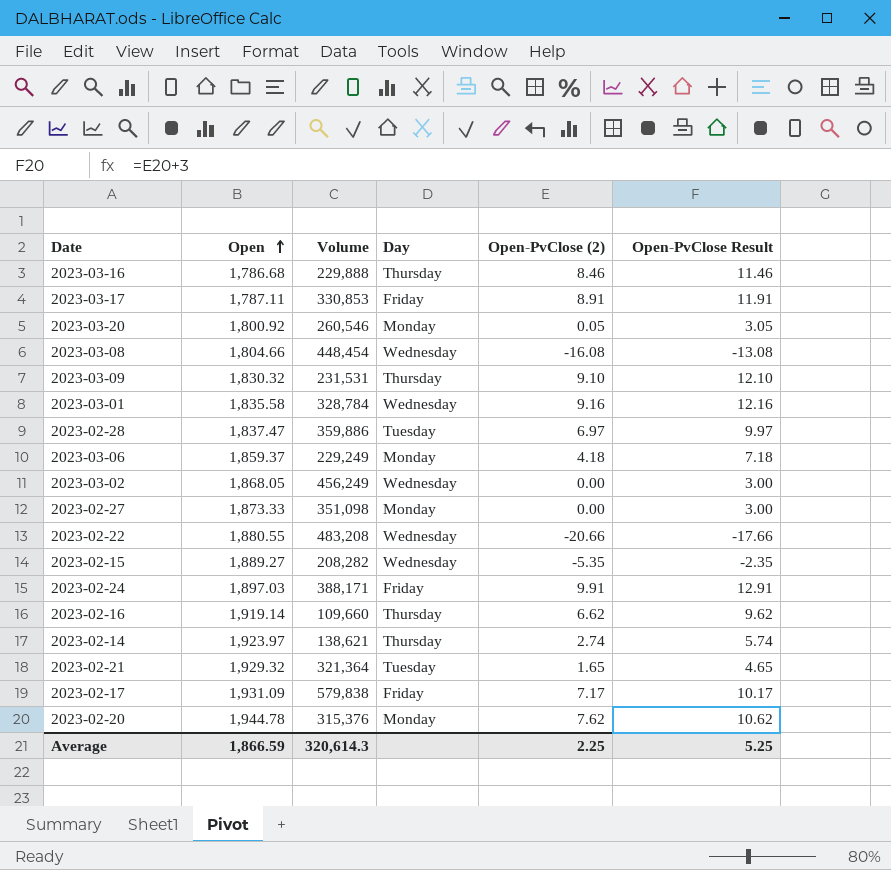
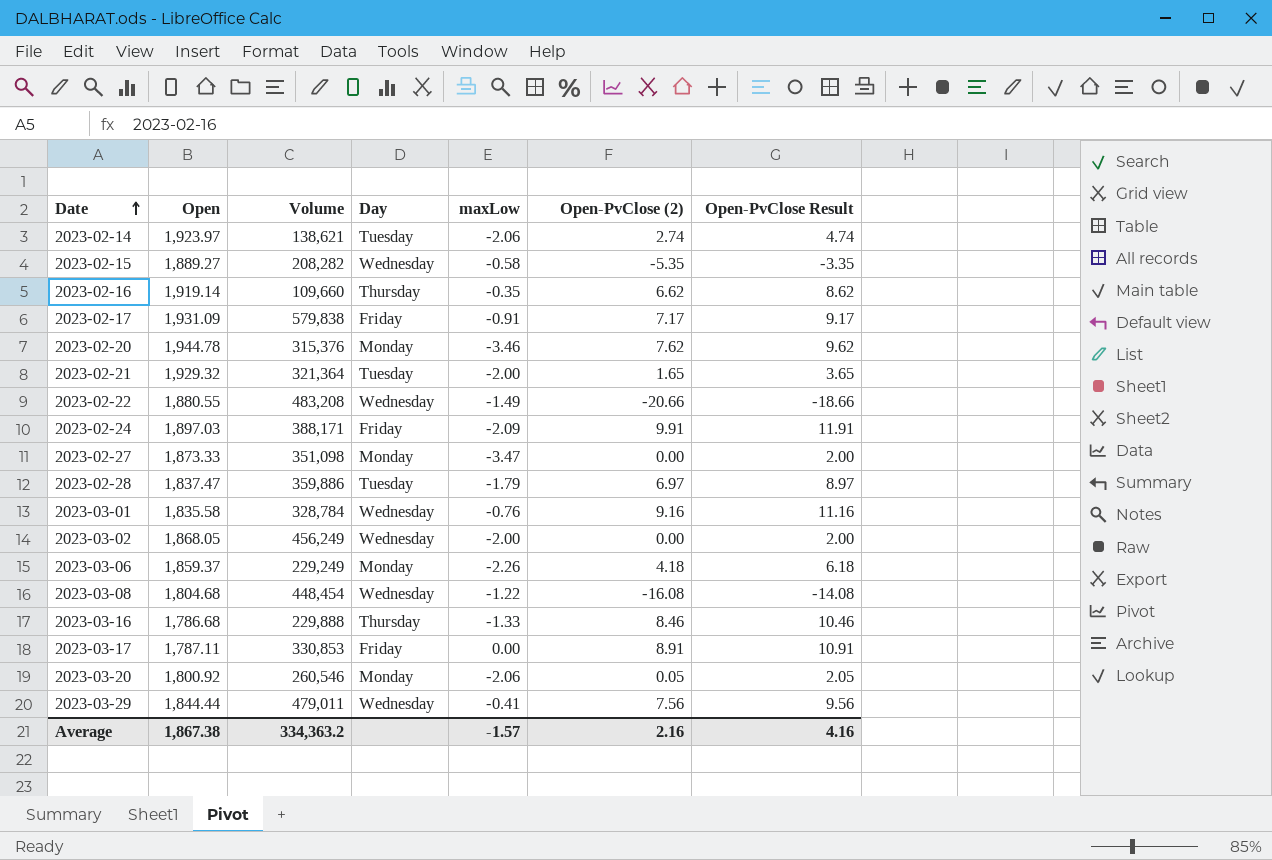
row order: Open ascending -> Date ascending
column maxLow | position: none -> 5
column Open-PvClose Result | formula: [Open-PvClose (2)] + 3 -> [Open-PvClose (2)] + 2
row 2023-03-09: 1,830.32 | 231,531 | Thursday | 9.10 | 12.10 -> none
2023-02-14 | Day: Thursday -> Tuesday
2023-03-08 | Open: 1,804.66 -> 1,804.68
row 2023-03-29: none -> 1,844.44 | 479,011 | Wednesday | -0.41 | 7.56 | 9.56
Average | Open: 1,866.59 -> 1,867.38
Average | Volume: 320,614.3 -> 334,363.2
Average | Open-PvClose (2): 2.25 -> 2.16
Average | Open-PvClose Result: 5.25 -> 4.16

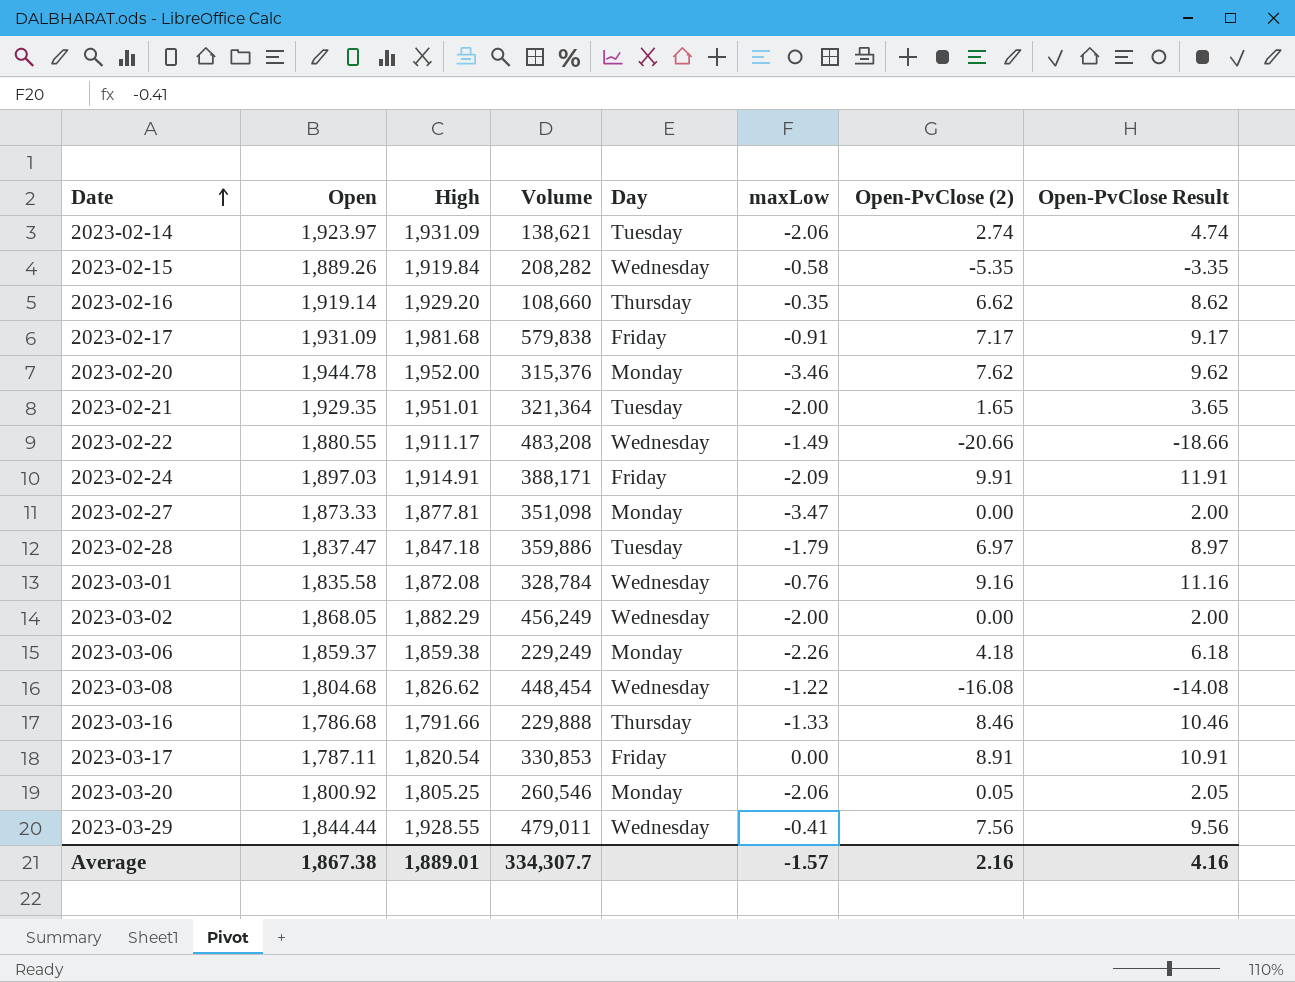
column High | position: none -> 3
2023-02-15 | Open: 1,889.27 -> 1,889.26
2023-02-16 | Volume: 109,660 -> 108,660
2023-02-21 | Open: 1,929.32 -> 1,929.35
Average | Volume: 334,363.2 -> 334,307.7

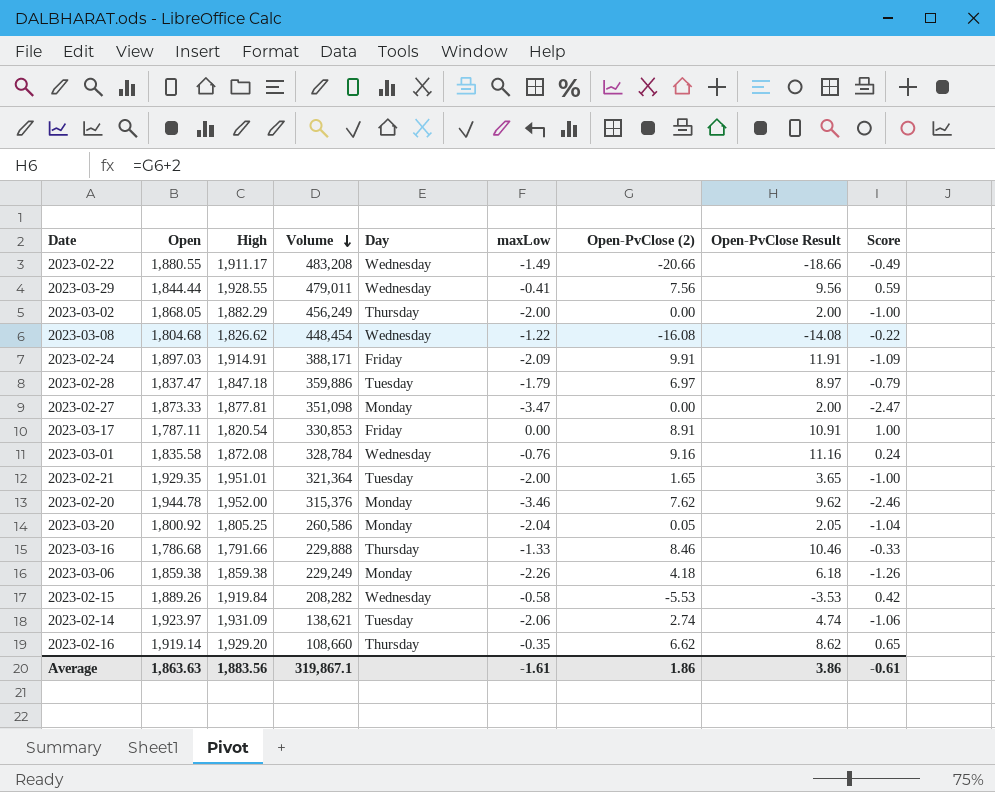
row order: Date ascending -> Volume descending
column Score | formula: none -> [maxLow] + 1
row 2023-02-17: 1,931.09 | 1,981.68 | 579,838 | Friday | -0.91 | 7.17 | 9.17 -> none
2023-03-02 | Day: Wednesday -> Thursday
2023-03-20 | Volume: 260,546 -> 260,586
2023-03-20 | maxLow: -2.06 -> -2.04
2023-03-06 | Open: 1,859.37 -> 1,859.38
2023-02-15 | Open-PvClose (2): -5.35 -> -5.53
2023-02-15 | Open-PvClose Result: -3.35 -> -3.53
Average | Open: 1,867.38 -> 1,863.63
Average | High: 1,889.01 -> 1,883.56
Average | Volume: 334,307.7 -> 319,867.1
Average | maxLow: -1.57 -> -1.61
Average | Open-PvClose (2): 2.16 -> 1.86
Average | Open-PvClose Result: 4.16 -> 3.86

